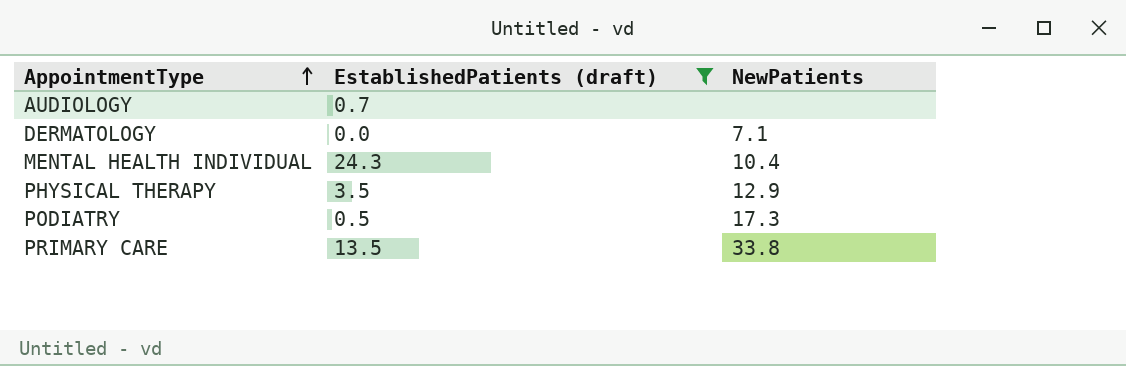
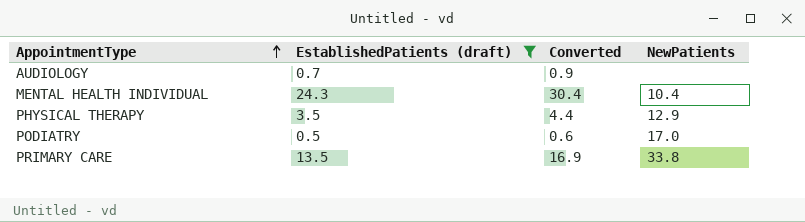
column Converted | formula: none -> [EstablishedPatients (draft)] * 1.25
row DERMATOLOGY: 0.0 | 7.1 -> none
PODIATRY | NewPatients: 17.3 -> 17.0

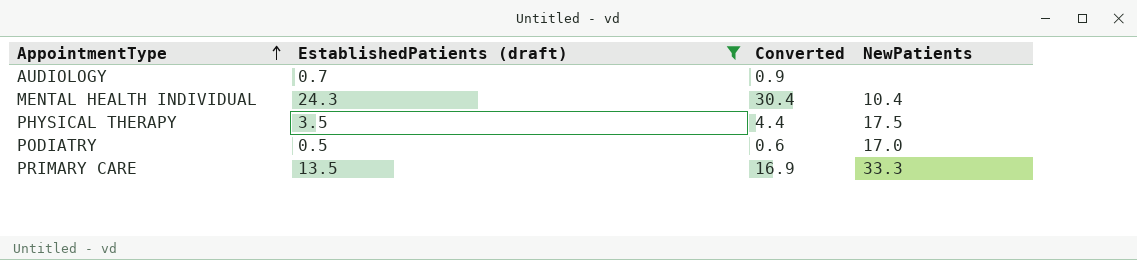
PHYSICAL THERAPY | NewPatients: 12.9 -> 17.5
PRIMARY CARE | NewPatients: 33.8 -> 33.3

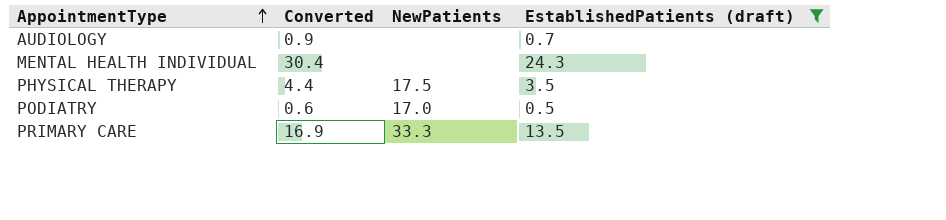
column EstablishedPatients (draft) | position: 2 -> 4
MENTAL HEALTH INDIVIDUAL | NewPatients: 10.4 -> none

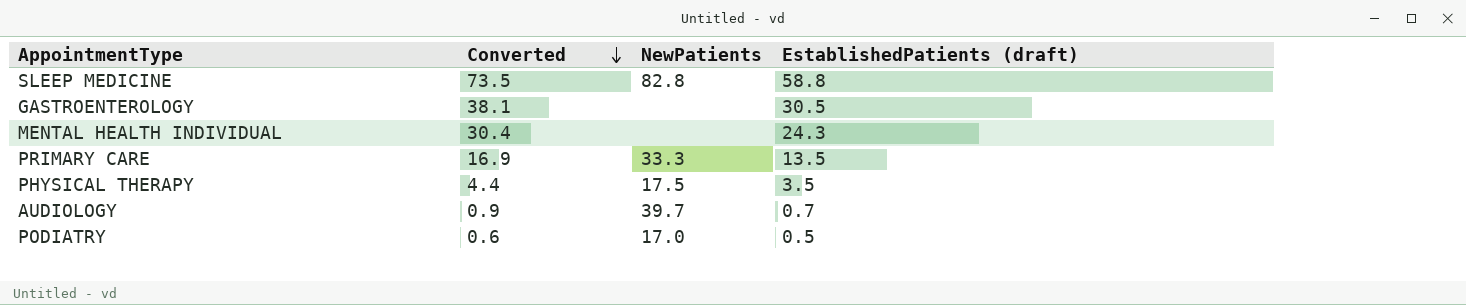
filter: EstablishedPatients (draft) <= 24.3 -> none
row order: AppointmentType ascending -> Converted descending
AUDIOLOGY | NewPatients: none -> 39.7

